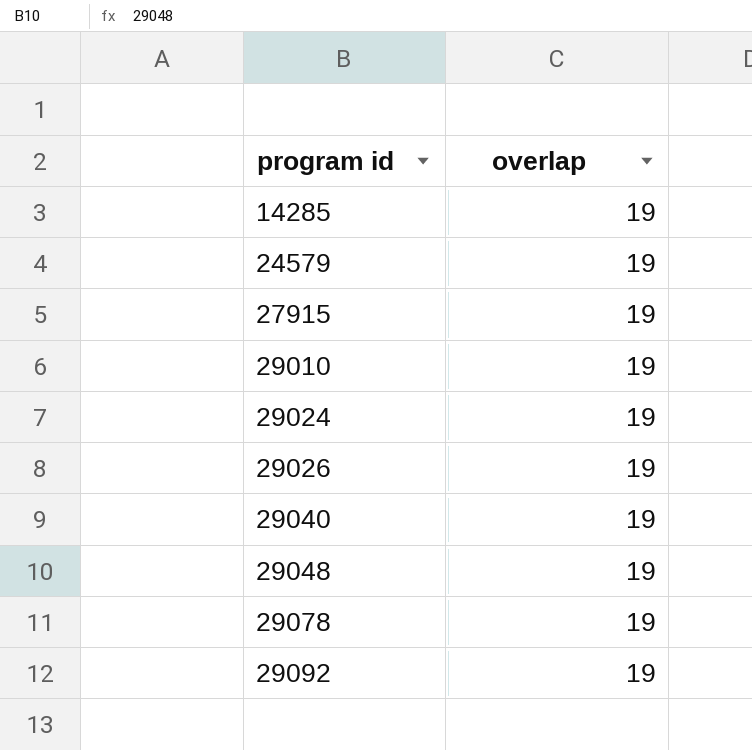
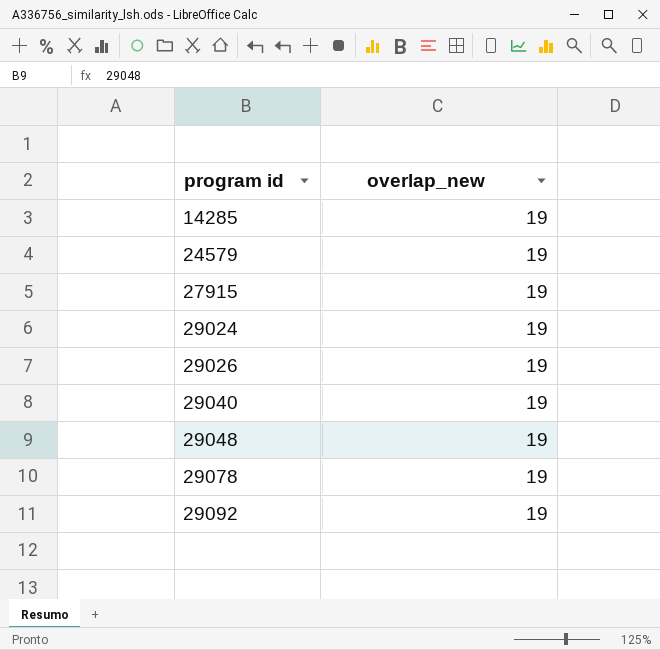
column name: overlap -> overlap_new
row 29010: 19 -> none

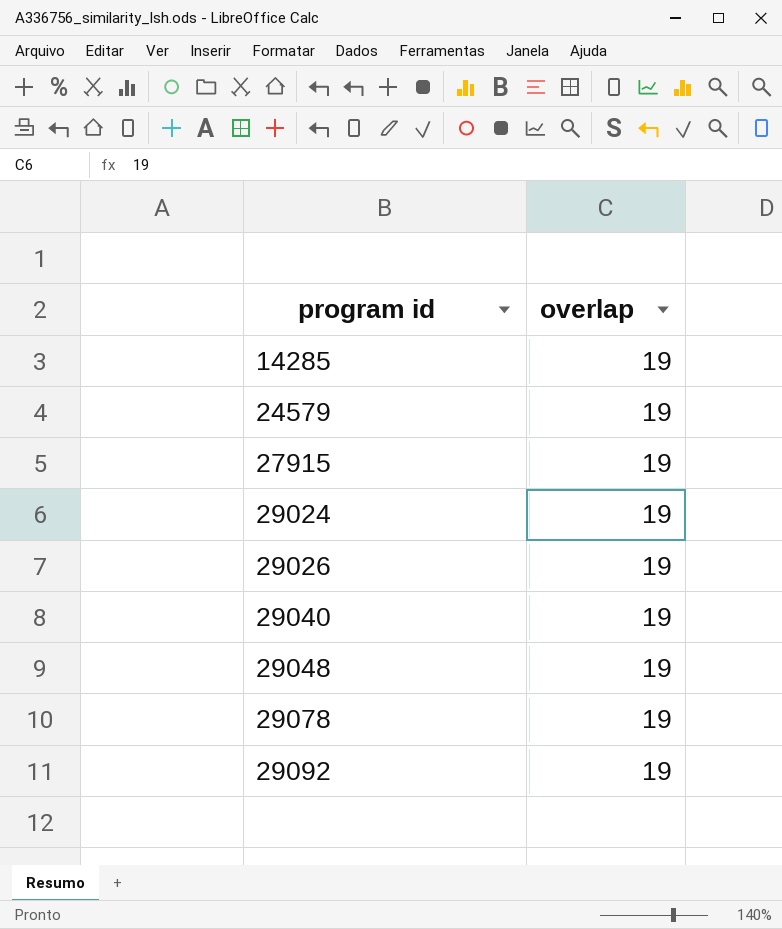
column name: overlap_new -> overlap

